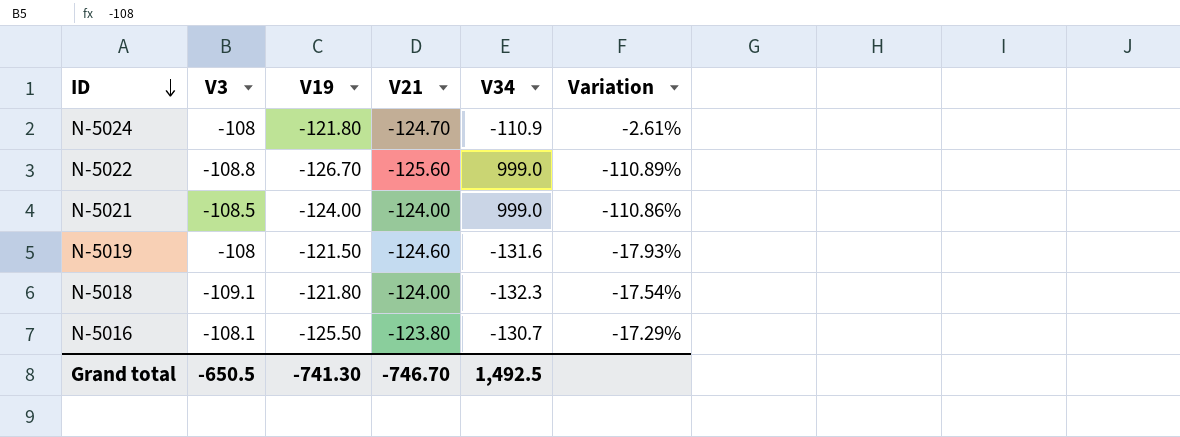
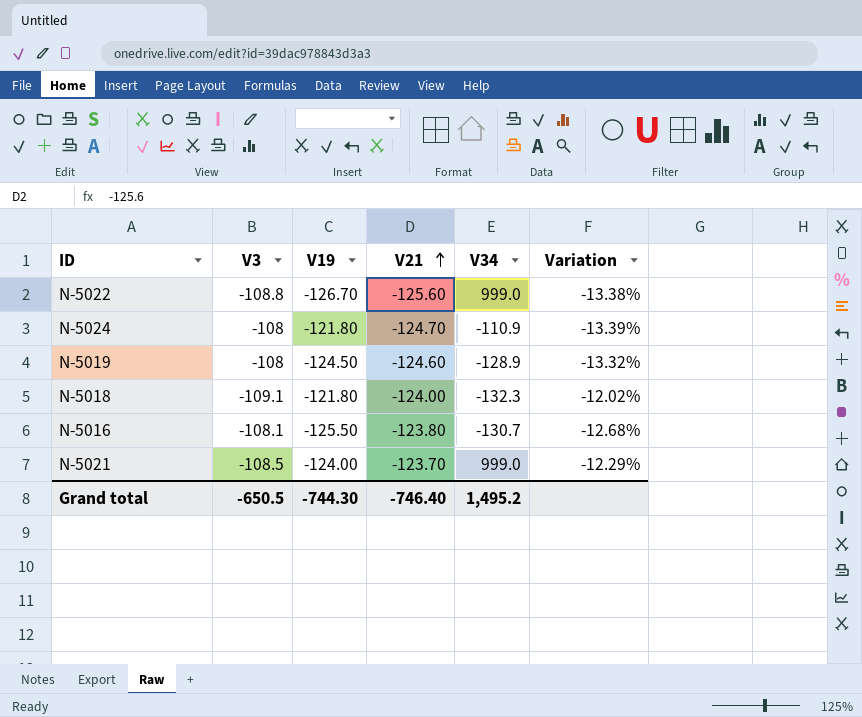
row order: ID descending -> V21 ascending
column Variation | formula: ([V3] - [V34]) / [V34] -> ([V3] - [V21]) / [V21]
N-5019 | V19: -121.50 -> -124.50
N-5019 | V34: -131.6 -> -128.9
N-5021 | V21: -124.00 -> -123.70
Grand total | V19: -741.30 -> -744.30
Grand total | V21: -746.70 -> -746.40
Grand total | V34: 1,492.5 -> 1,495.2

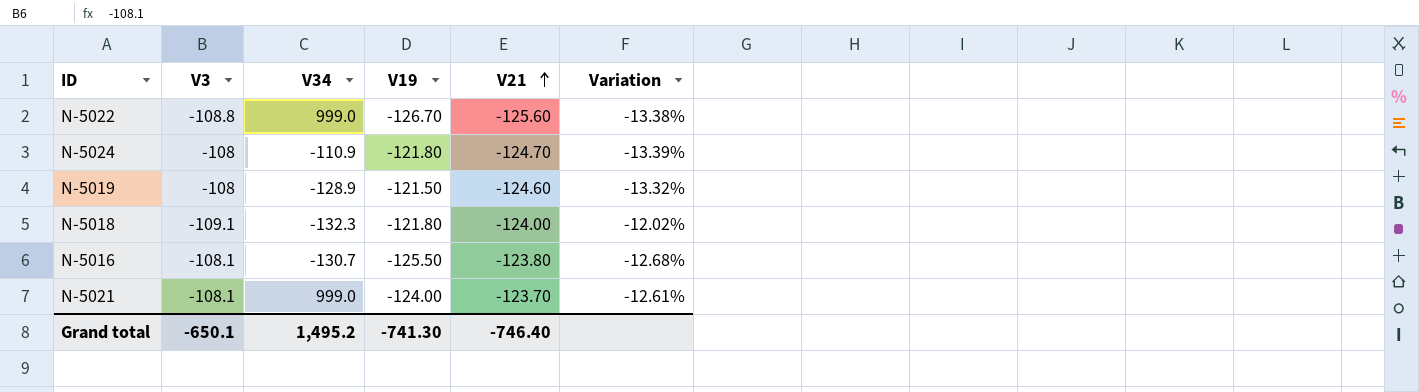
column V34 | position: 5 -> 3
N-5019 | V19: -124.50 -> -121.50
N-5021 | V3: -108.5 -> -108.1
N-5021 | Variation: -12.29% -> -12.61%
Grand total | V3: -650.5 -> -650.1
Grand total | V19: -744.30 -> -741.30

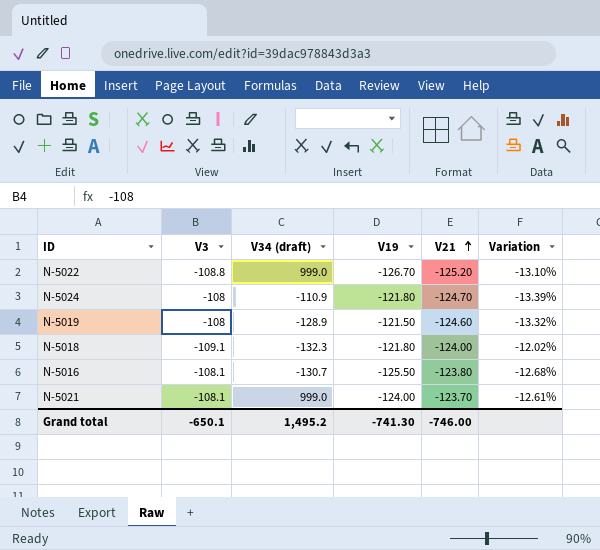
column name: V34 -> V34 (draft)
N-5022 | V21: -125.60 -> -125.20
N-5022 | Variation: -13.38% -> -13.10%
Grand total | V21: -746.40 -> -746.00

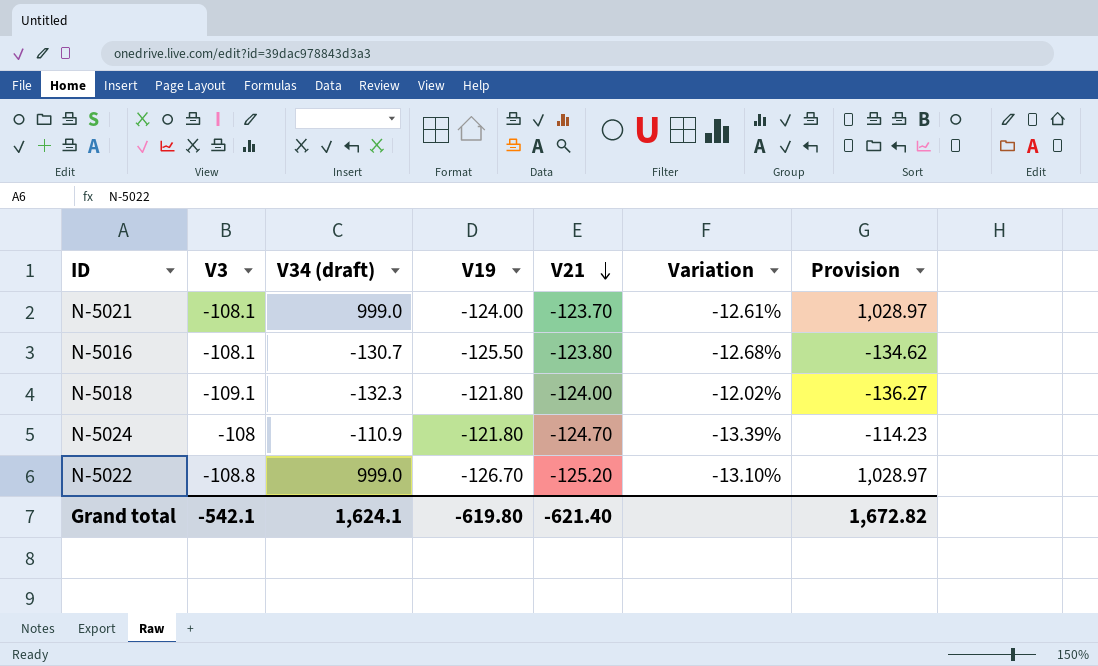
row order: V21 ascending -> V21 descending
column Provision | formula: none -> [V34 (draft)] * 1.03
row N-5019: -108 | -128.9 | -121.50 | -124.60 | -13.32% -> none
Grand total | V3: -650.1 -> -542.1
Grand total | V34 (draft): 1,495.2 -> 1,624.1
Grand total | V19: -741.30 -> -619.80
Grand total | V21: -746.00 -> -621.40

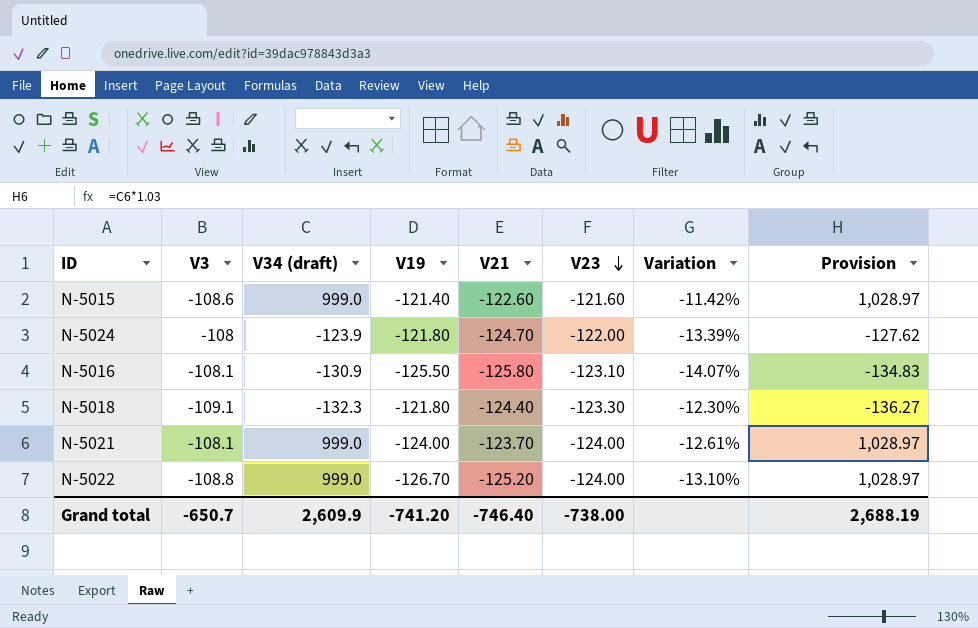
row order: V21 descending -> V23 descending
column V23 | position: none -> 6
row N-5015: none -> -108.6 | 999.0 | -121.40 | -122.60 | -121.60 | -11.42% | 1,028.97
N-5024 | V34 (draft): -110.9 -> -123.9
N-5024 | Provision: -114.23 -> -127.62
N-5016 | V34 (draft): -130.7 -> -130.9
N-5016 | V21: -123.80 -> -125.80
N-5016 | Variation: -12.68% -> -14.07%
N-5016 | Provision: -134.62 -> -134.83
N-5018 | V21: -124.00 -> -124.40
N-5018 | Variation: -12.02% -> -12.30%
Grand total | V3: -542.1 -> -650.7
Grand total | V34 (draft): 1,624.1 -> 2,609.9
Grand total | V19: -619.80 -> -741.20
Grand total | V21: -621.40 -> -746.40
Grand total | Provision: 1,672.82 -> 2,688.19

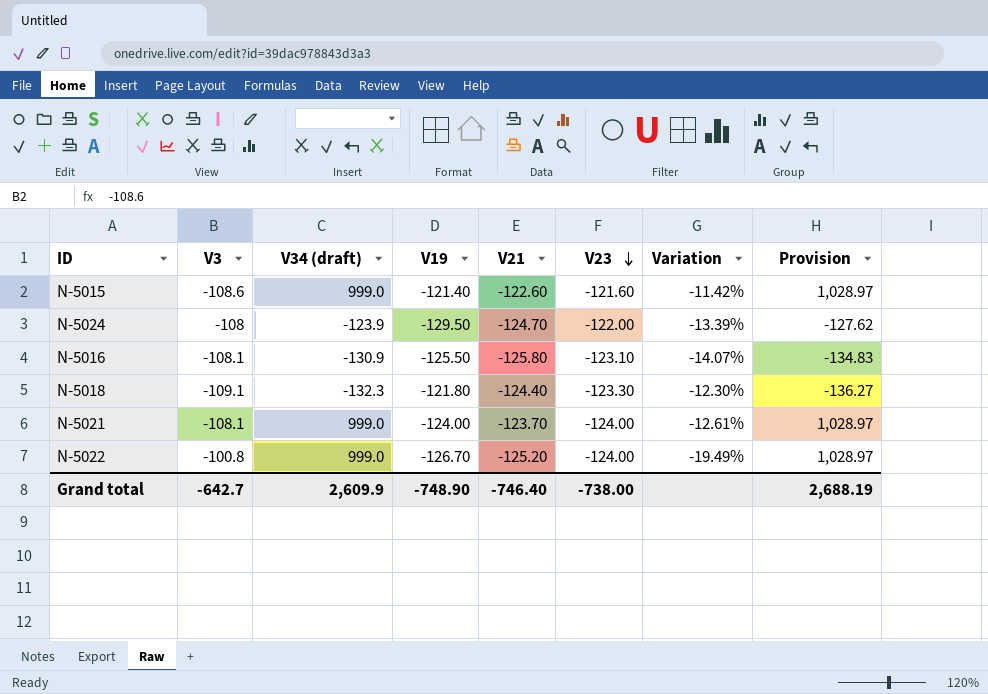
N-5024 | V19: -121.80 -> -129.50
N-5022 | V3: -108.8 -> -100.8
N-5022 | Variation: -13.10% -> -19.49%
Grand total | V3: -650.7 -> -642.7
Grand total | V19: -741.20 -> -748.90

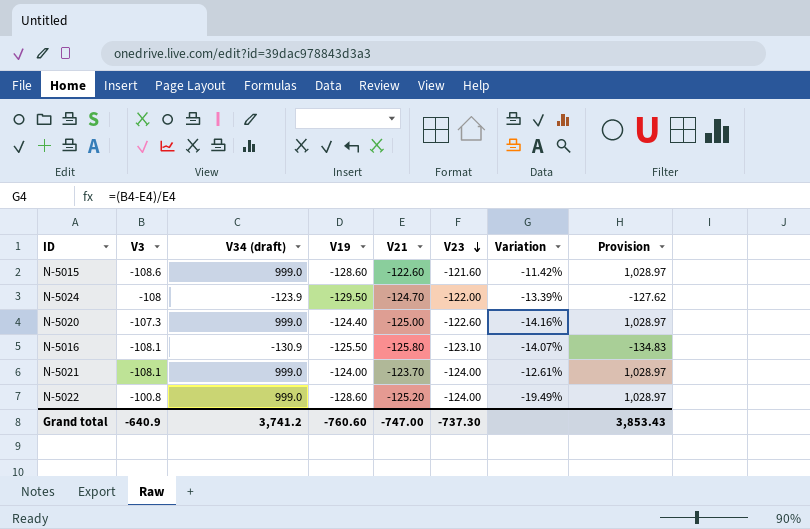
row N-5018: -109.1 | -132.3 | -121.80 | -124.40 | -123.30 | -12.30% | -136.27 -> none
N-5015 | V19: -121.40 -> -128.60
row N-5020: none -> -107.3 | 999.0 | -124.40 | -125.00 | -122.60 | -14.16% | 1,028.97
N-5022 | V19: -126.70 -> -128.60
Grand total | V3: -642.7 -> -640.9
Grand total | V34 (draft): 2,609.9 -> 3,741.2
Grand total | V19: -748.90 -> -760.60
Grand total | V21: -746.40 -> -747.00
Grand total | V23: -738.00 -> -737.30
Grand total | Provision: 2,688.19 -> 3,853.43

